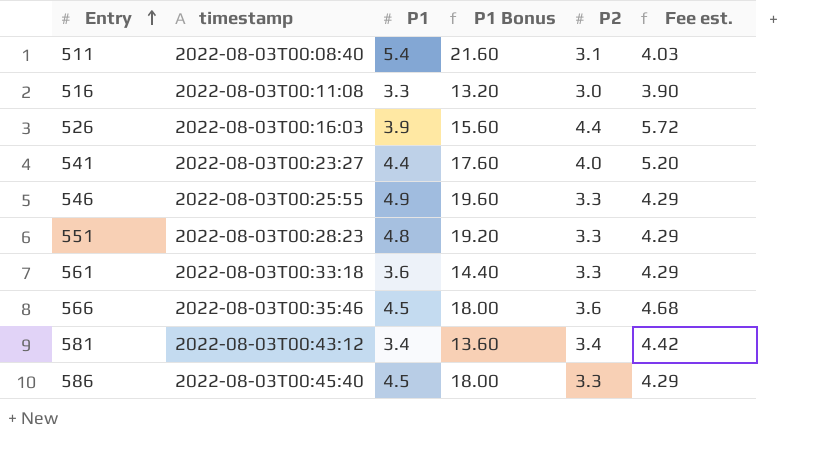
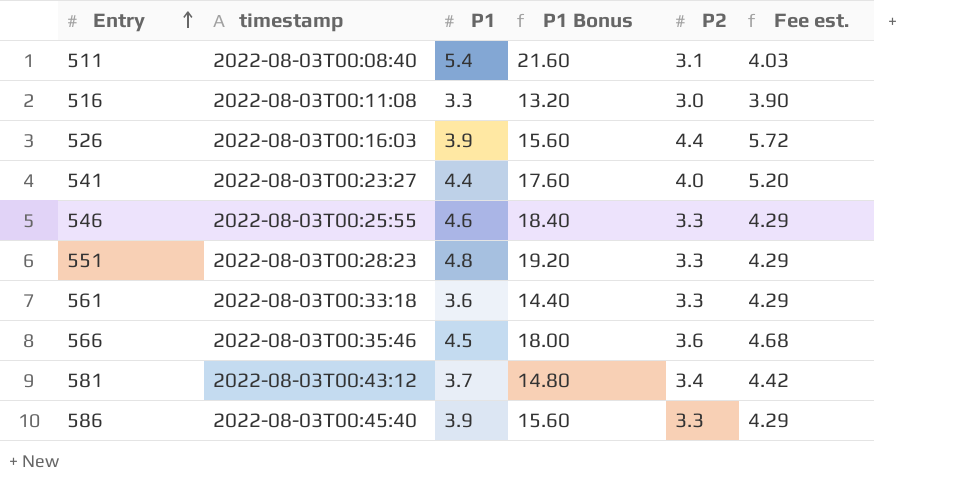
546 | P1: 4.9 -> 4.6
546 | P1 Bonus: 19.60 -> 18.40
581 | P1: 3.4 -> 3.7
581 | P1 Bonus: 13.60 -> 14.80
586 | P1: 4.5 -> 3.9
586 | P1 Bonus: 18.00 -> 15.60

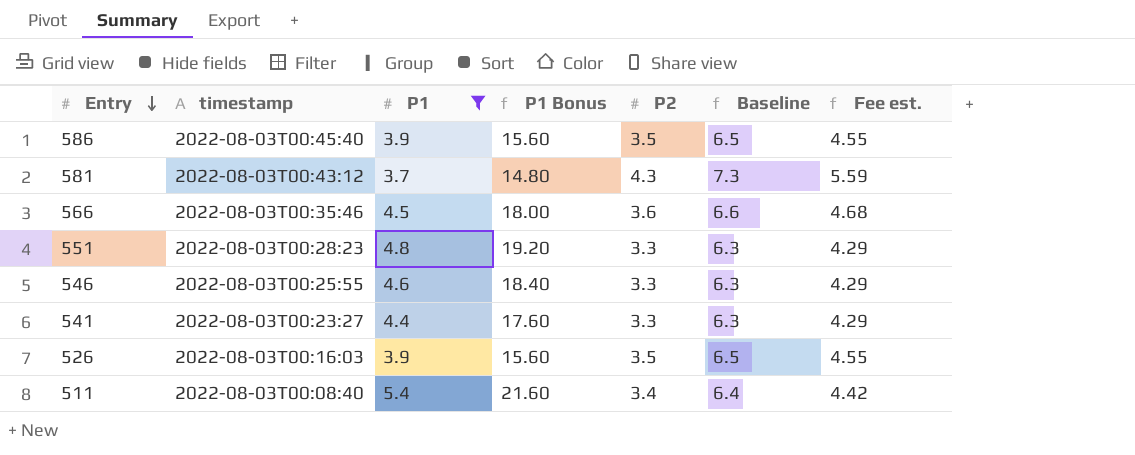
filter: none -> P1 >= 3.7
row order: Entry ascending -> Entry descending
column Baseline | formula: none -> [P2] + 3
586 | P2: 3.3 -> 3.5
586 | Fee est.: 4.29 -> 4.55
581 | P2: 3.4 -> 4.3
581 | Fee est.: 4.42 -> 5.59
541 | P2: 4.0 -> 3.3
541 | Fee est.: 5.20 -> 4.29
526 | P2: 4.4 -> 3.5
526 | Fee est.: 5.72 -> 4.55
511 | P2: 3.1 -> 3.4
511 | Fee est.: 4.03 -> 4.42

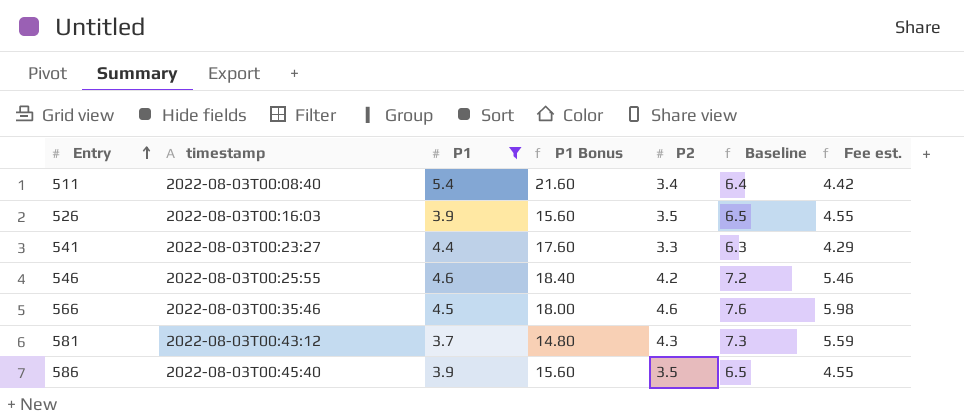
row order: Entry descending -> Entry ascending
row 551: 2022-08-03T00:28:23 | 4.8 | 19.20 | 3.3 | 6.3 | 4.29 -> none
546 | P2: 3.3 -> 4.2
546 | Baseline: 6.3 -> 7.2
546 | Fee est.: 4.29 -> 5.46
566 | P2: 3.6 -> 4.6
566 | Baseline: 6.6 -> 7.6
566 | Fee est.: 4.68 -> 5.98

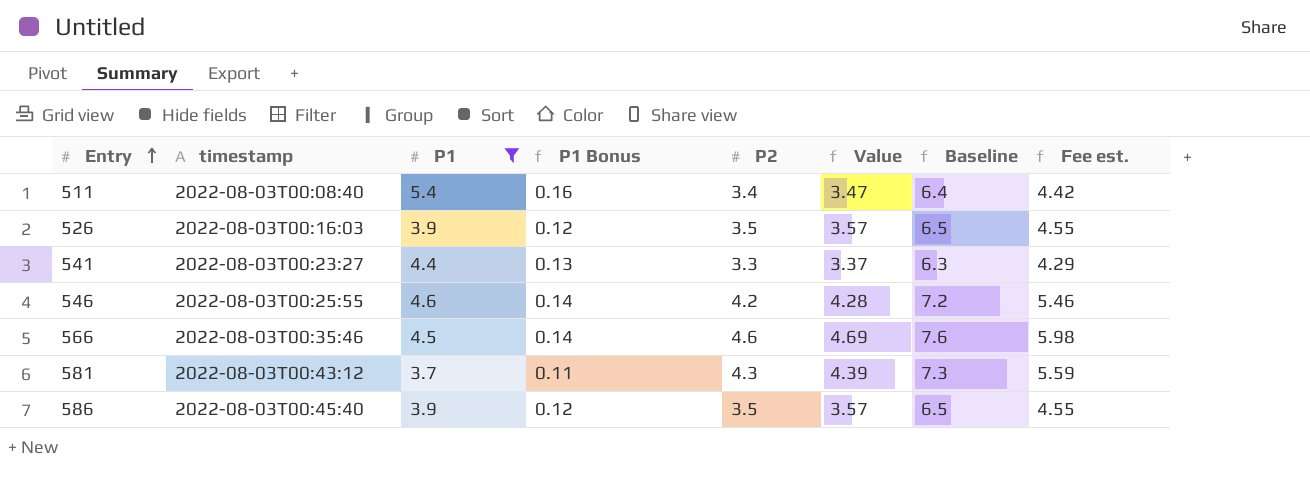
column P1 Bonus | formula: [P1] * 4 -> [P1] * 0.03
column Value | formula: none -> [P2] * 1.02

